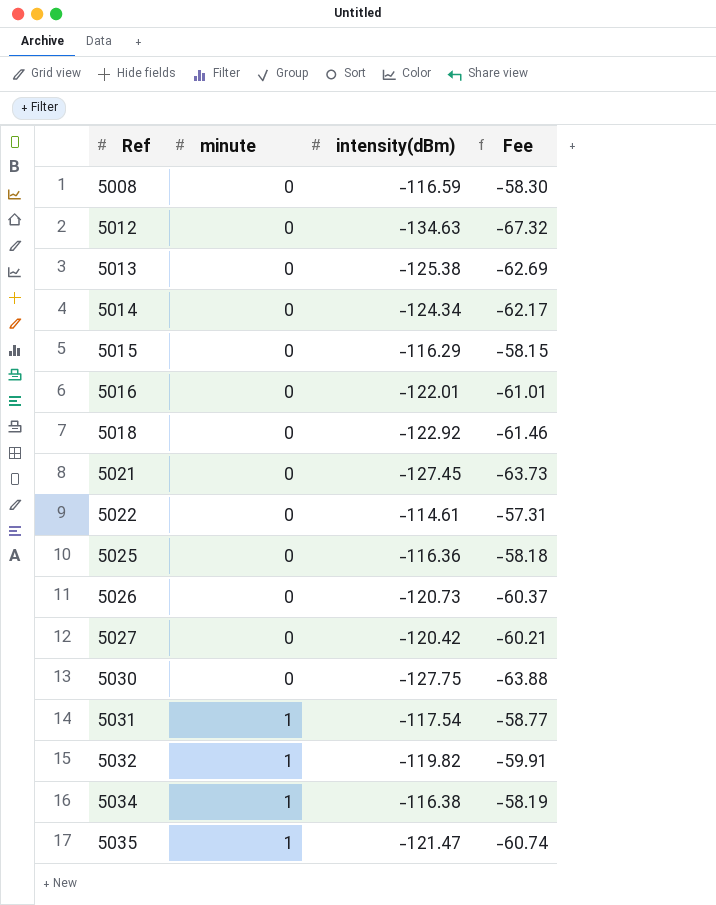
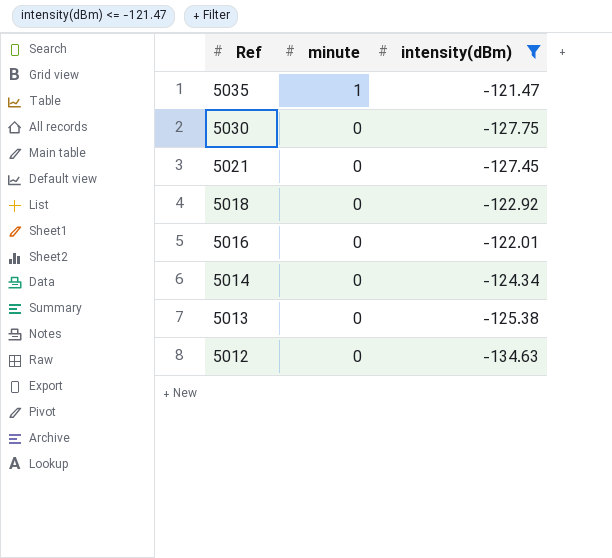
filter: none -> intensity(dBm) <= -121.47
row order: Ref ascending -> Ref descending
column Fee | formula: [intensity(dBm)] * 0.5 -> none

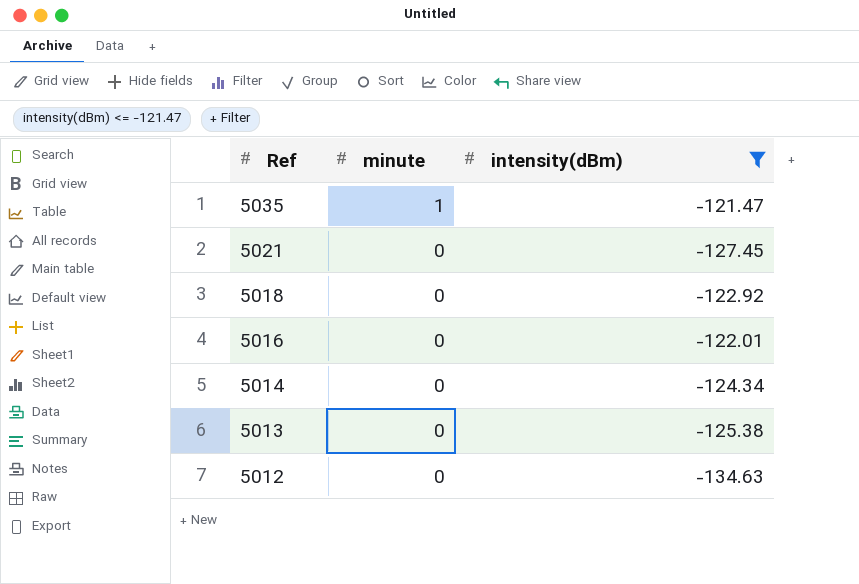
row 5030: 0 | -127.75 -> none

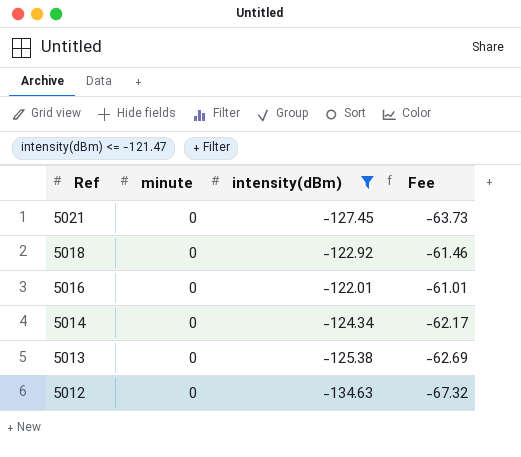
column Fee | formula: none -> [intensity(dBm)] * 0.5
row 5035: 1 | -121.47 -> none

